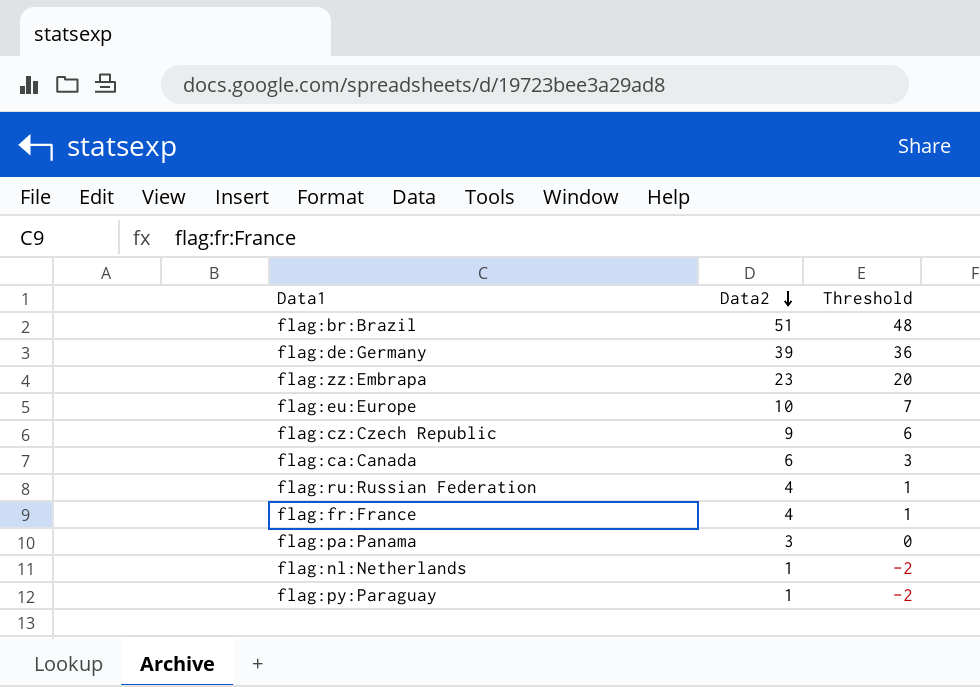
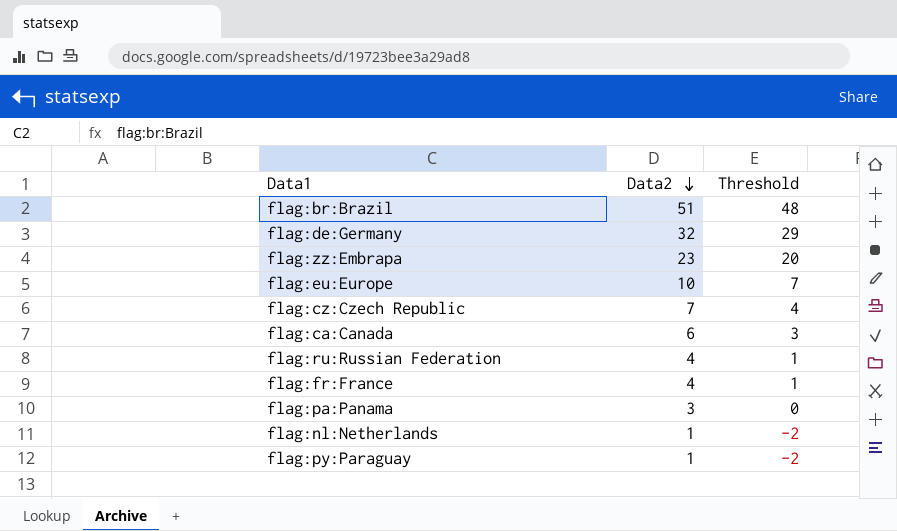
flag:de:Germany | Data2: 39 -> 32
flag:de:Germany | Threshold: 36 -> 29
flag:cz:Czech Republic | Data2: 9 -> 7
flag:cz:Czech Republic | Threshold: 6 -> 4

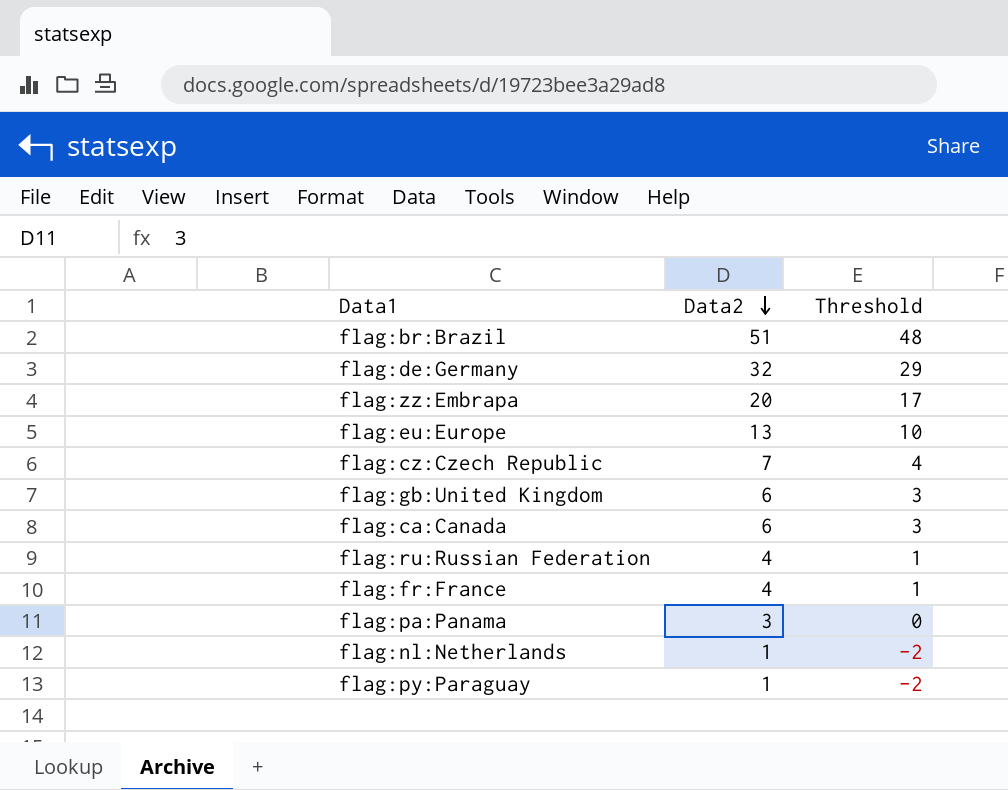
flag:zz:Embrapa | Data2: 23 -> 20
flag:zz:Embrapa | Threshold: 20 -> 17
flag:eu:Europe | Data2: 10 -> 13
flag:eu:Europe | Threshold: 7 -> 10
row flag:gb:United Kingdom: none -> 6 | 3

